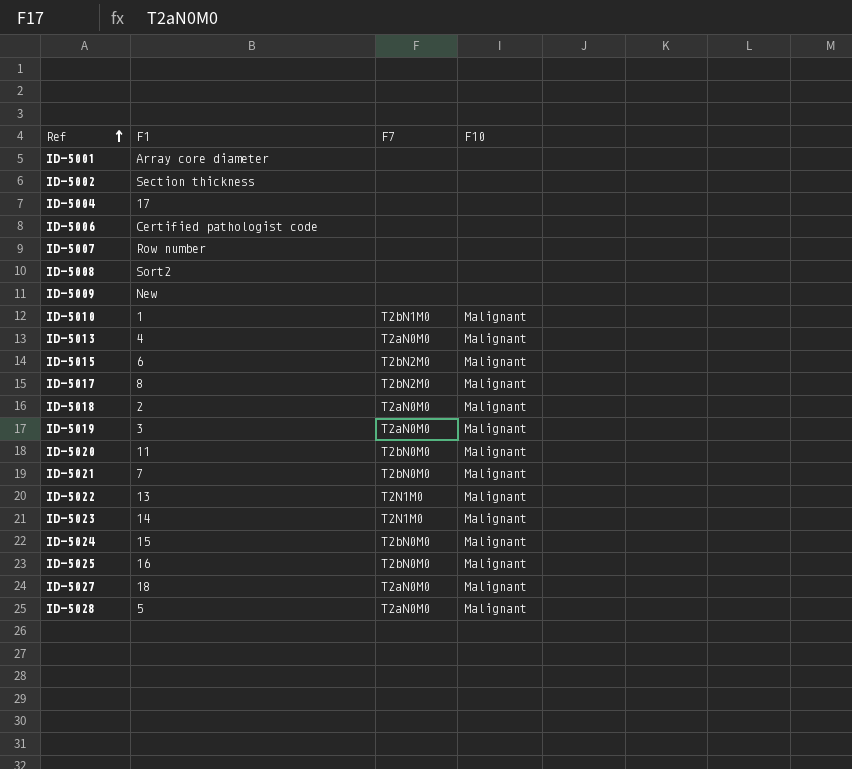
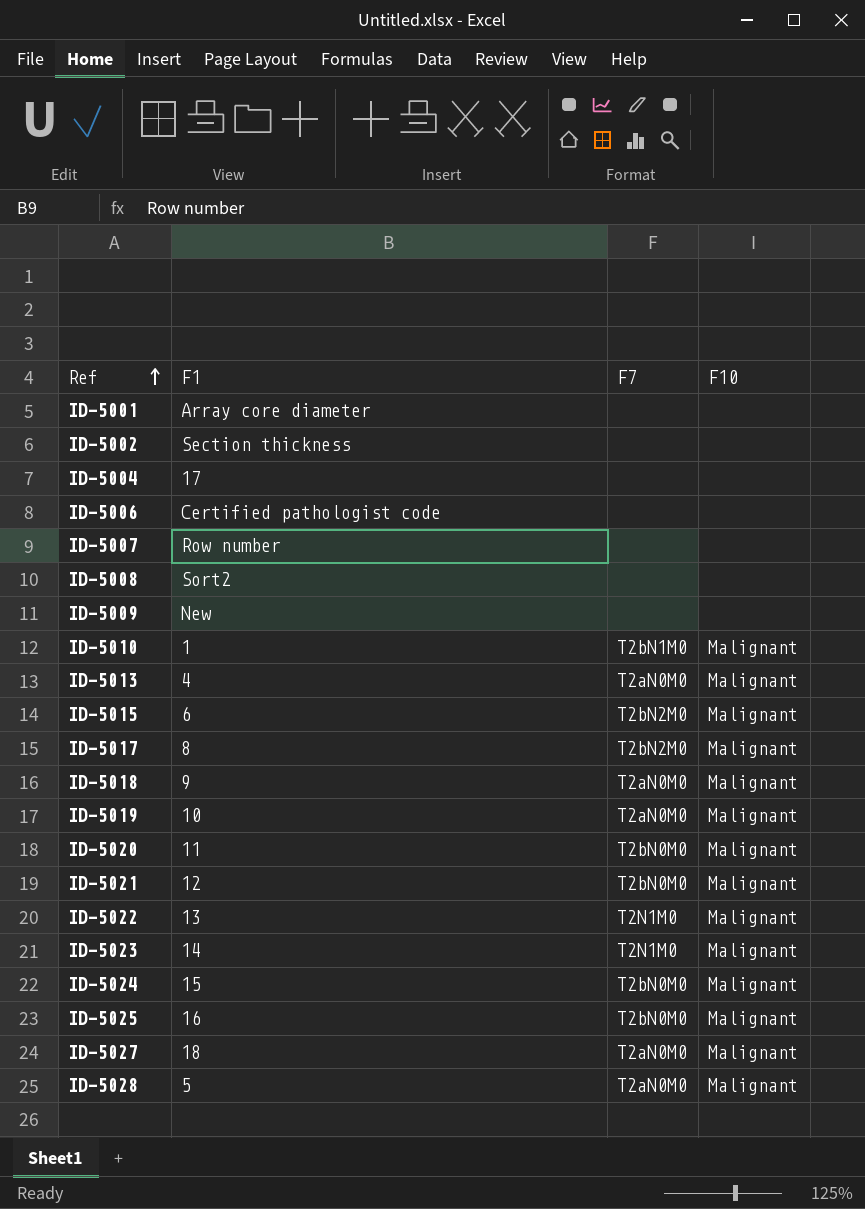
ID-5018 | F1: 2 -> 9
ID-5019 | F1: 3 -> 10
ID-5021 | F1: 7 -> 12

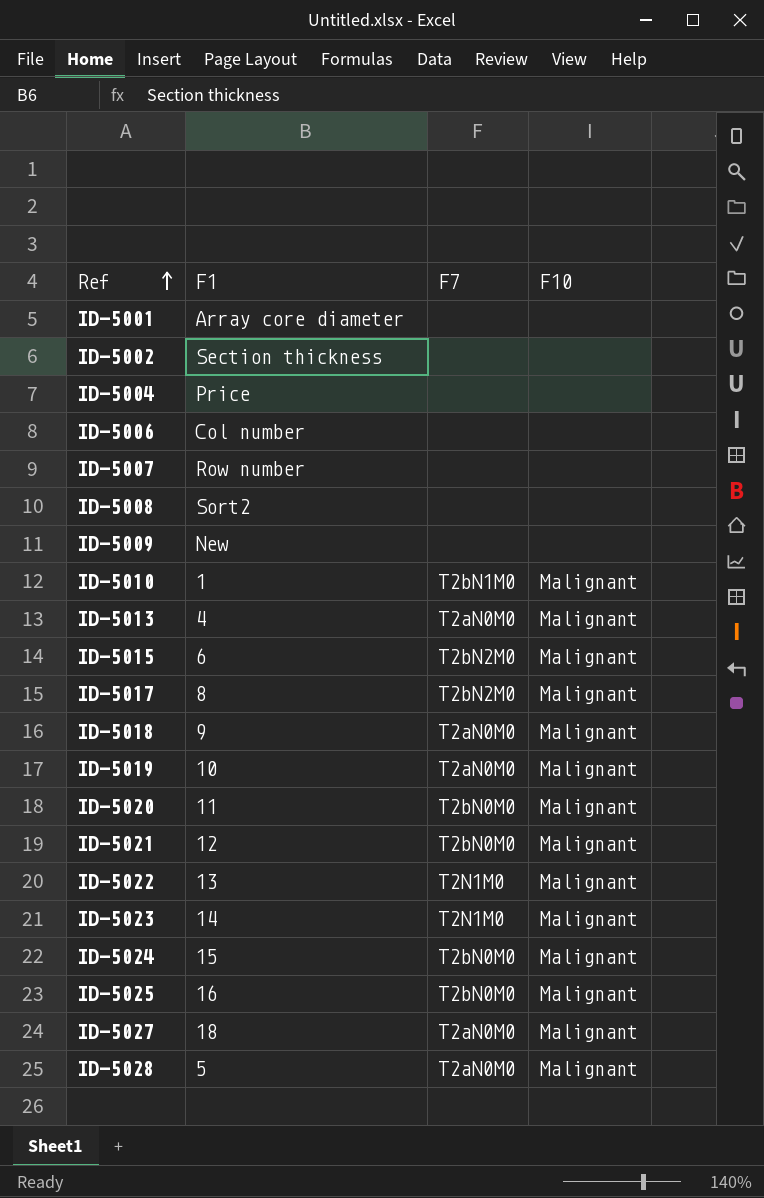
ID-5004 | F1: 17 -> Price
ID-5006 | F1: Certified pathologist code -> Col number

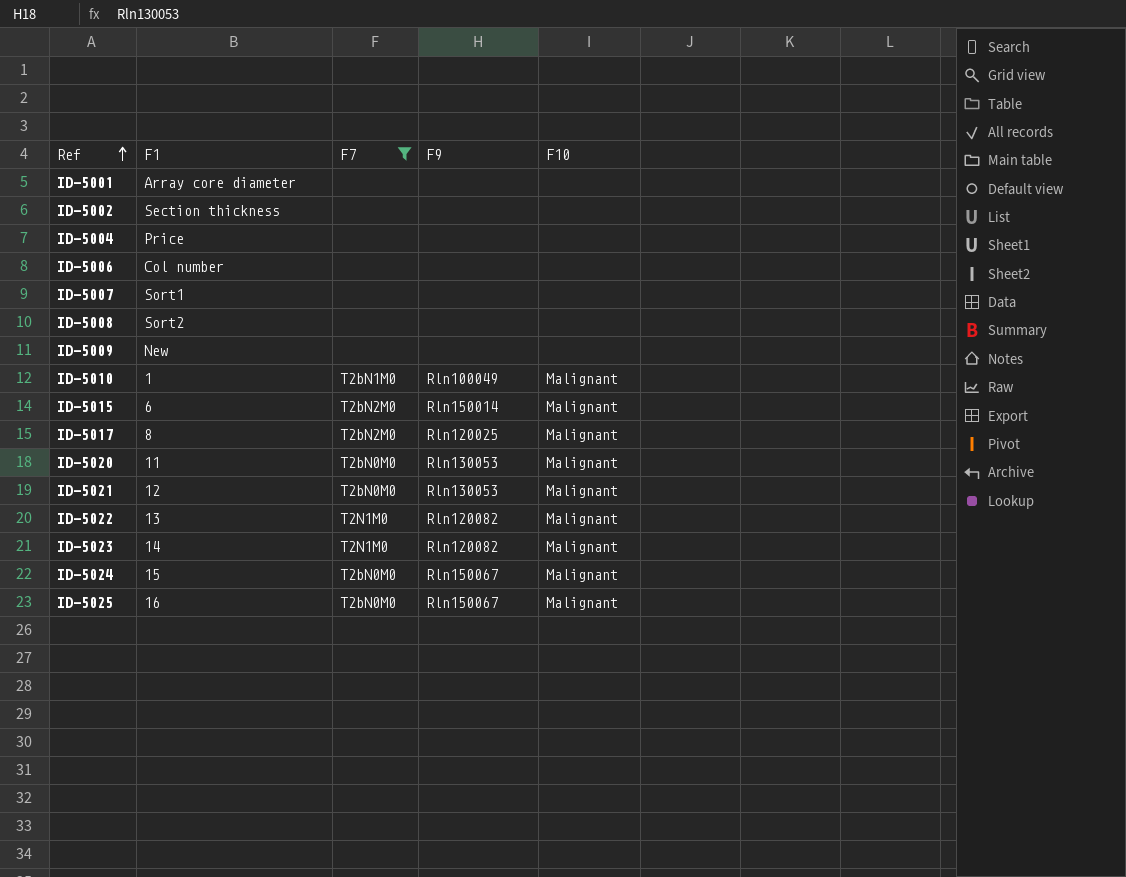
filter: none -> F7 != T2aN0M0
column F9 | position: none -> 4
ID-5007 | F1: Row number -> Sort1

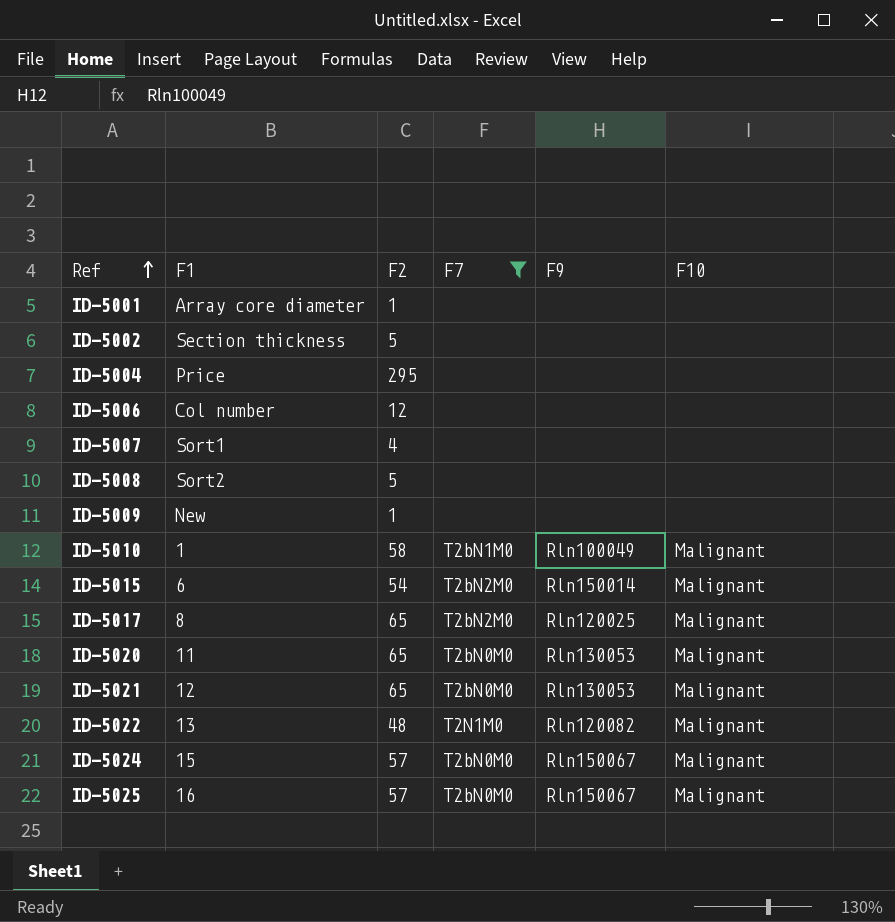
column F2 | position: none -> 3
row ID-5023: 14 | T2N1M0 | Rln120082 | Malignant -> none

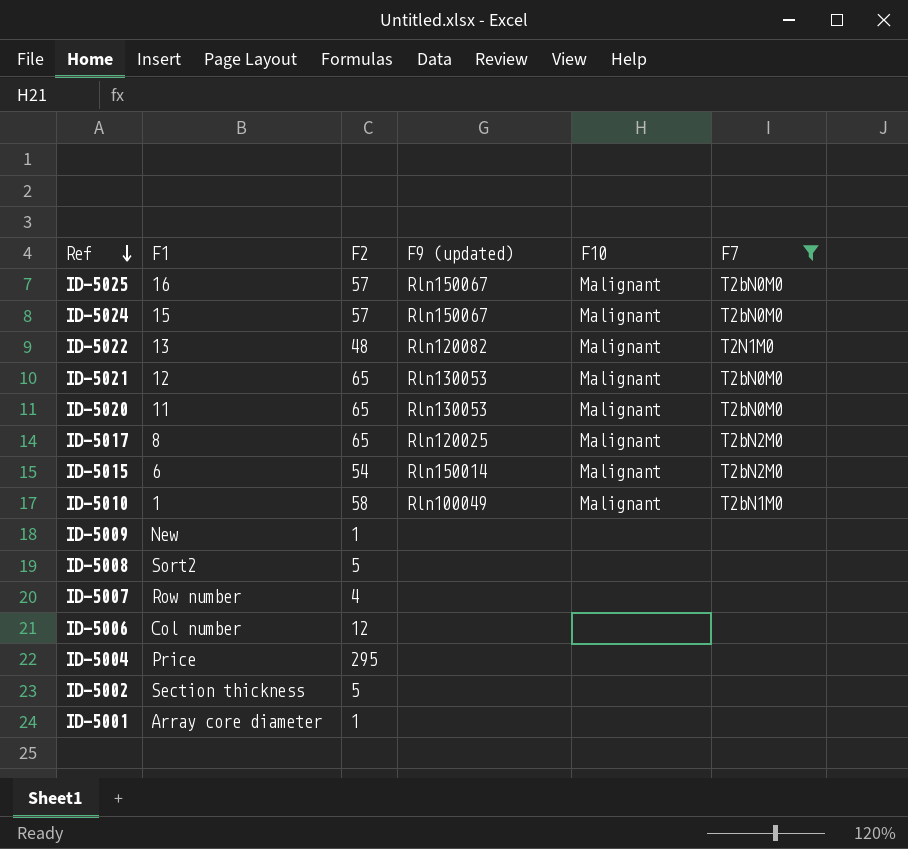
row order: Ref ascending -> Ref descending
column name: F9 -> F9 (updated)
column F7 | position: 4 -> 6
ID-5007 | F1: Sort1 -> Row number

